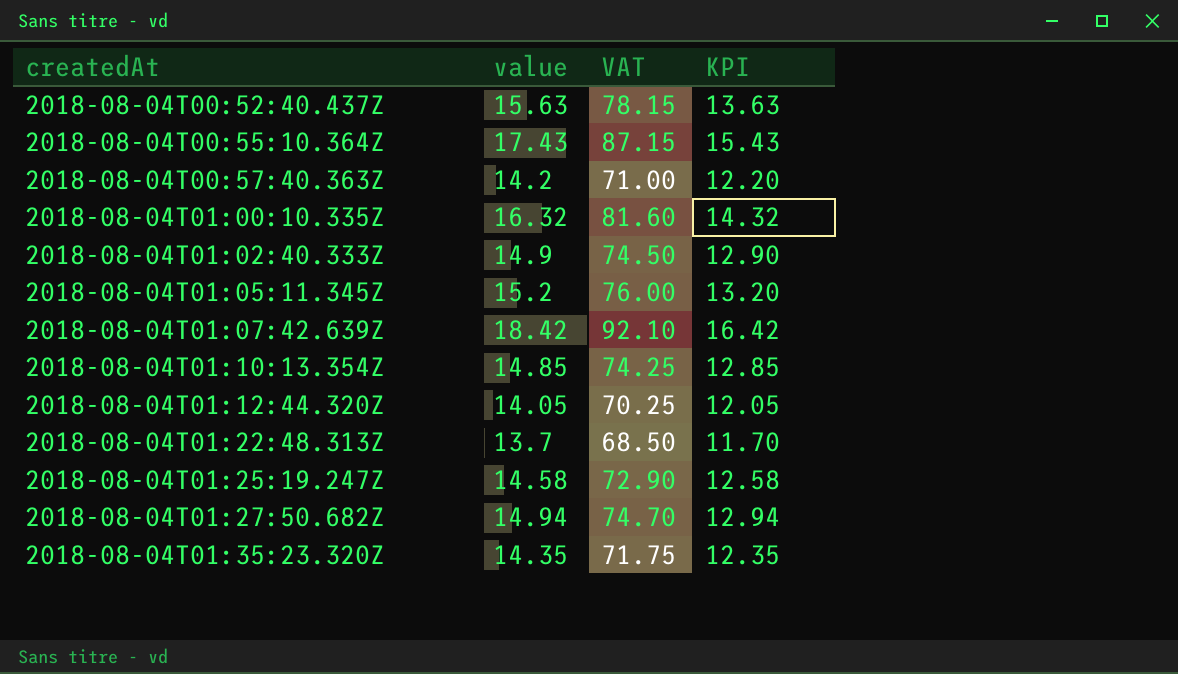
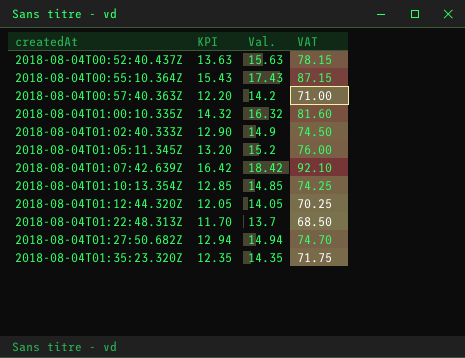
column KPI | position: 4 -> 2
column name: value -> Val.
row 2018-08-04T01:25:19.247Z: 14.58 | 72.90 | 12.58 -> none

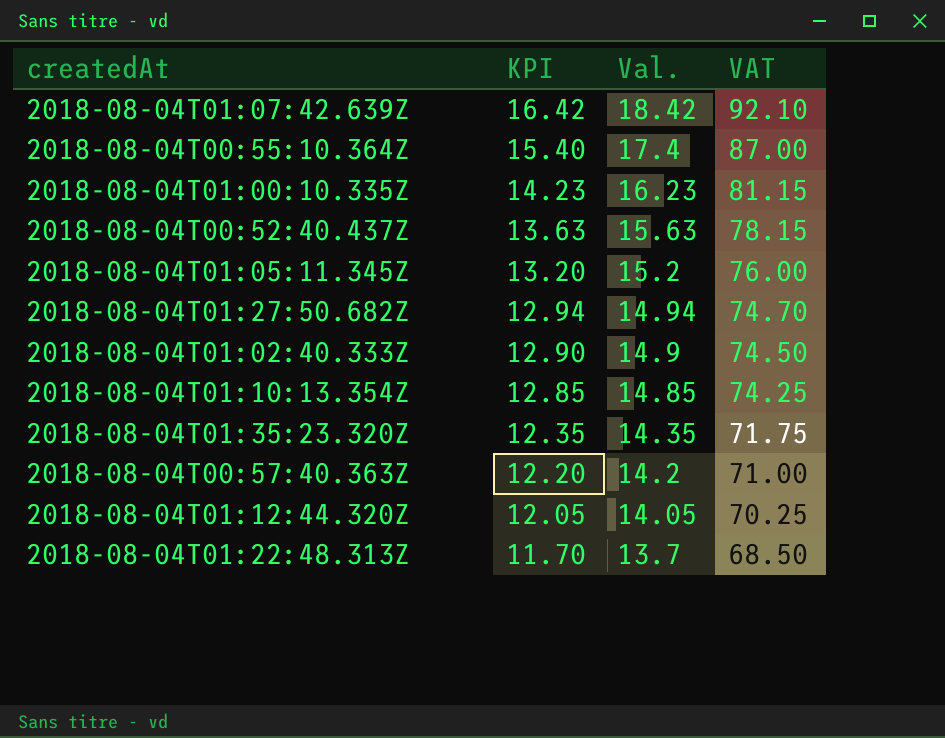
row order: createdAt ascending -> KPI descending
2018-08-04T00:55:10.364Z | KPI: 15.43 -> 15.40
2018-08-04T00:55:10.364Z | Val.: 17.43 -> 17.4
2018-08-04T00:55:10.364Z | VAT: 87.15 -> 87.00
2018-08-04T01:00:10.335Z | KPI: 14.32 -> 14.23
2018-08-04T01:00:10.335Z | Val.: 16.32 -> 16.23
2018-08-04T01:00:10.335Z | VAT: 81.60 -> 81.15

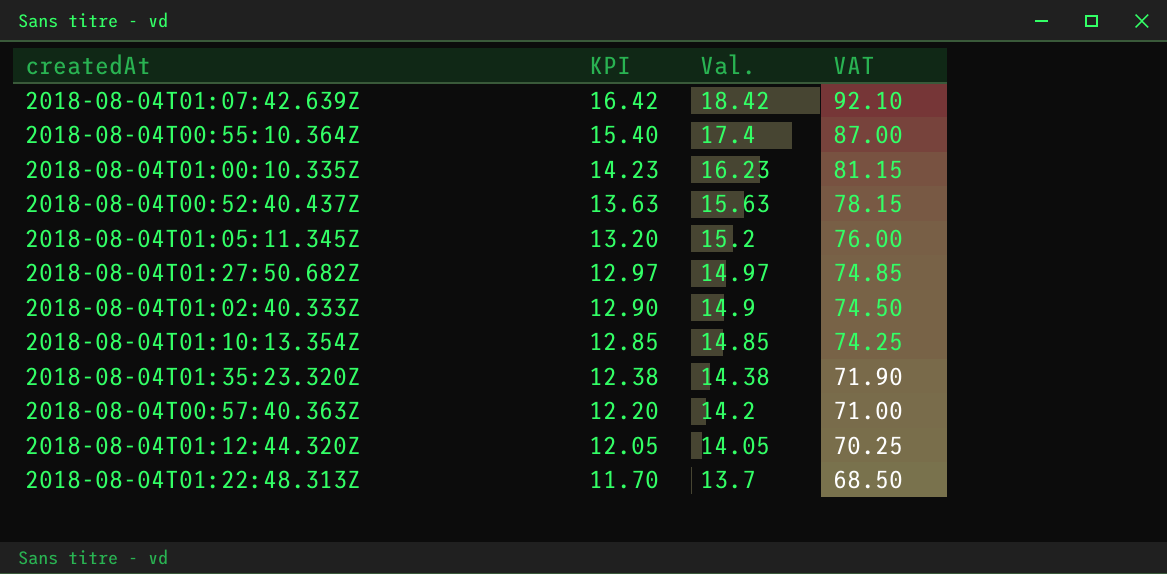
2018-08-04T01:27:50.682Z | KPI: 12.94 -> 12.97
2018-08-04T01:27:50.682Z | Val.: 14.94 -> 14.97
2018-08-04T01:27:50.682Z | VAT: 74.70 -> 74.85
2018-08-04T01:35:23.320Z | KPI: 12.35 -> 12.38
2018-08-04T01:35:23.320Z | Val.: 14.35 -> 14.38
2018-08-04T01:35:23.320Z | VAT: 71.75 -> 71.90

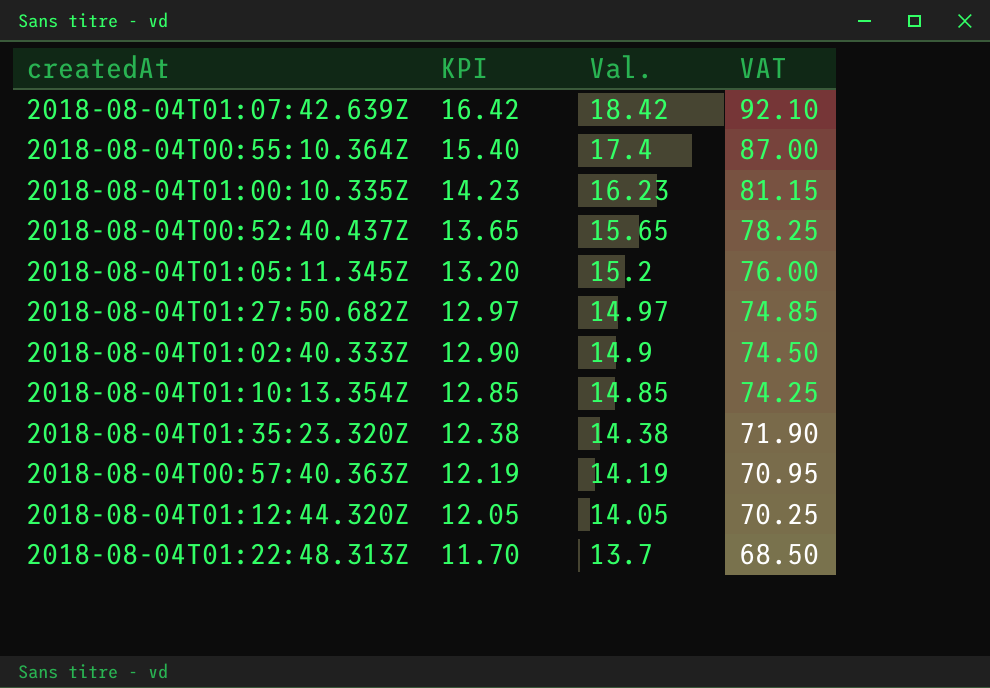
2018-08-04T00:52:40.437Z | KPI: 13.63 -> 13.65
2018-08-04T00:52:40.437Z | Val.: 15.63 -> 15.65
2018-08-04T00:52:40.437Z | VAT: 78.15 -> 78.25
2018-08-04T00:57:40.363Z | KPI: 12.20 -> 12.19
2018-08-04T00:57:40.363Z | Val.: 14.2 -> 14.19
2018-08-04T00:57:40.363Z | VAT: 71.00 -> 70.95

